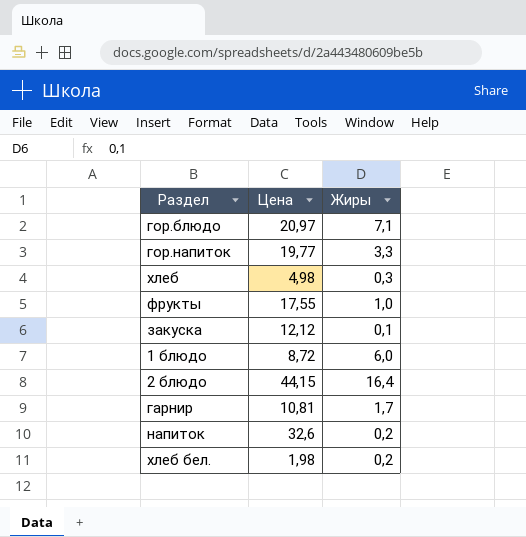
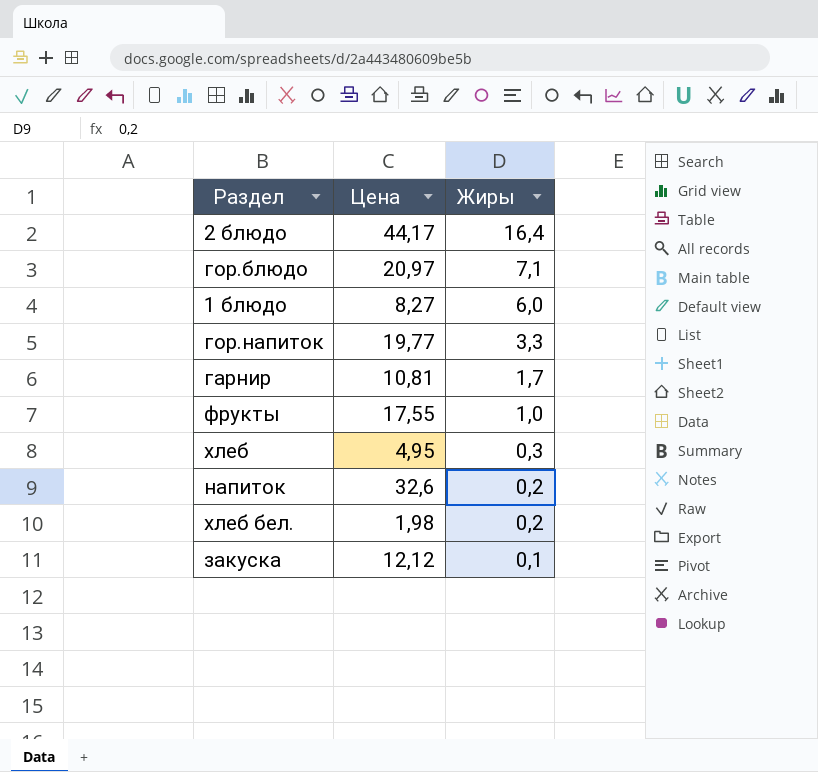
row order: none -> Жиры descending
2 блюдо | Цена: 44,15 -> 44,17
1 блюдо | Цена: 8,72 -> 8,27
хлеб | Цена: 4,98 -> 4,95

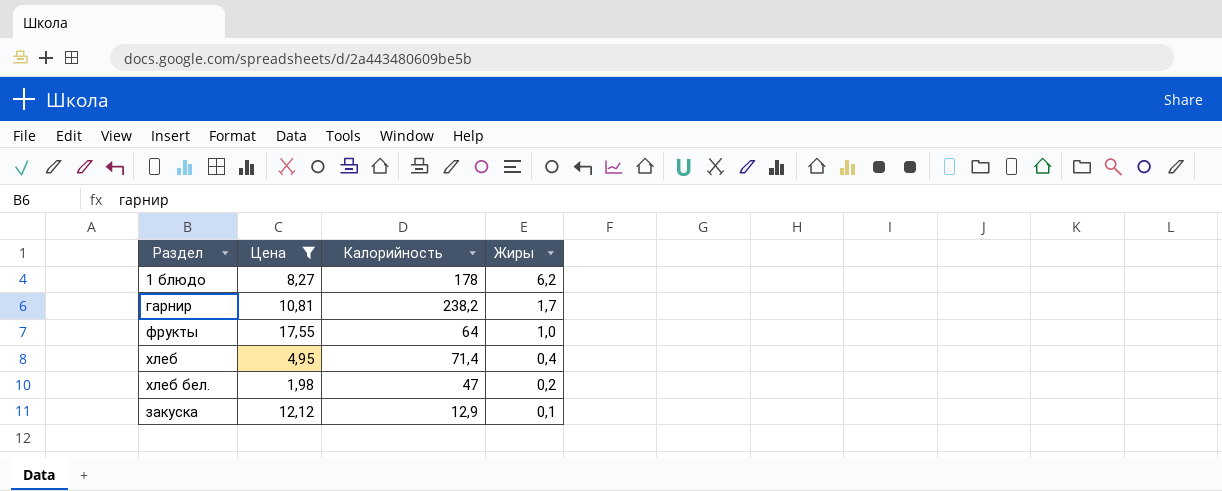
filter: none -> Цена <= 17,55
column Калорийность | position: none -> 3
1 блюдо | Жиры: 6,0 -> 6,2
хлеб | Жиры: 0,3 -> 0,4

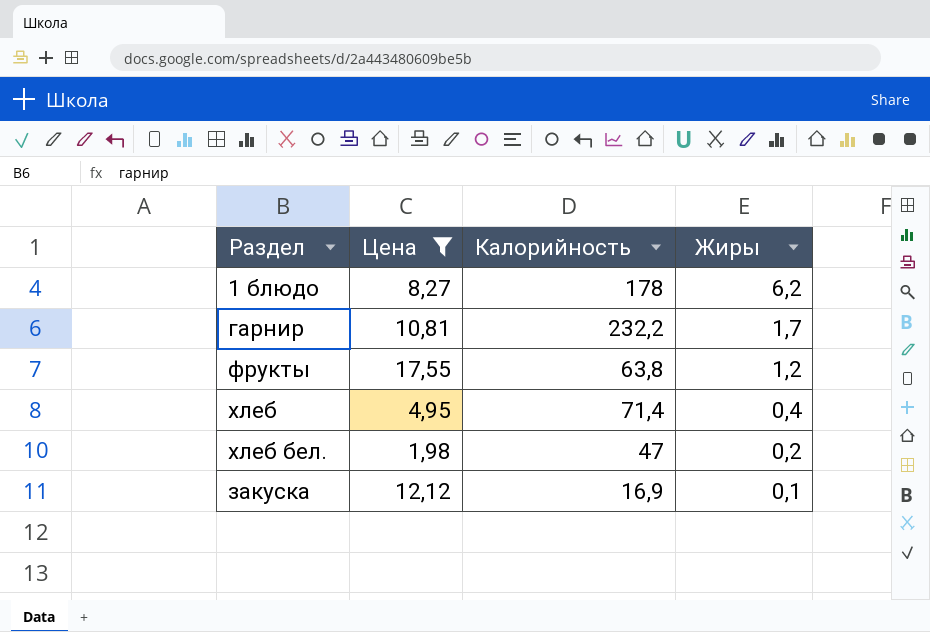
гарнир | Калорийность: 238,2 -> 232,2
фрукты | Калорийность: 64 -> 63,8
фрукты | Жиры: 1,0 -> 1,2
закуска | Калорийность: 12,9 -> 16,9

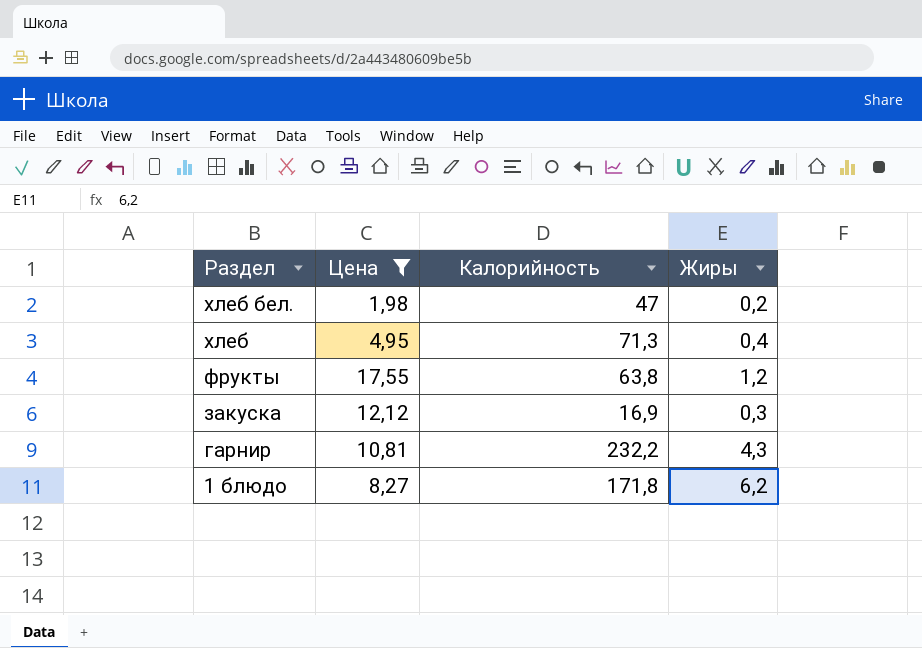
row order: Жиры descending -> Раздел descending
хлеб | Калорийность: 71,4 -> 71,3
закуска | Жиры: 0,1 -> 0,3
гарнир | Жиры: 1,7 -> 4,3
1 блюдо | Калорийность: 178 -> 171,8

